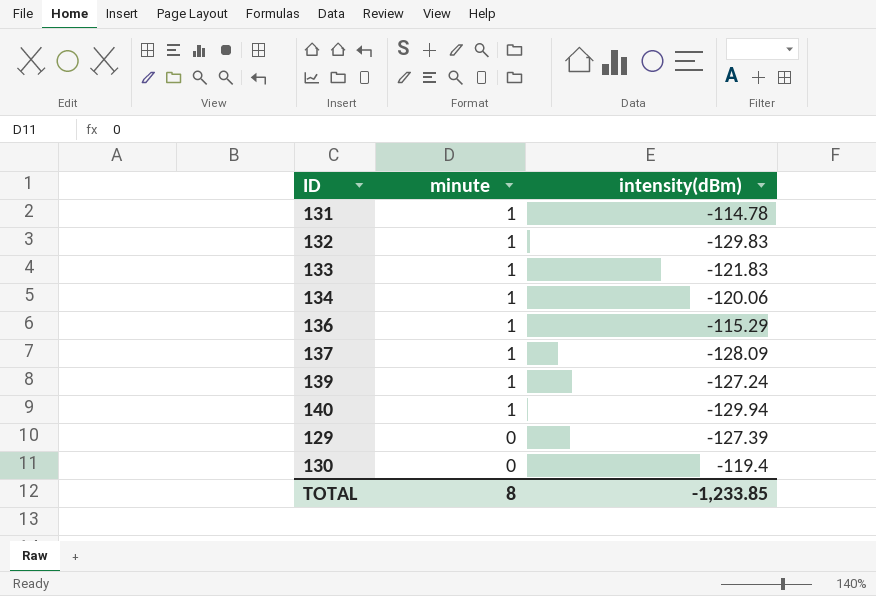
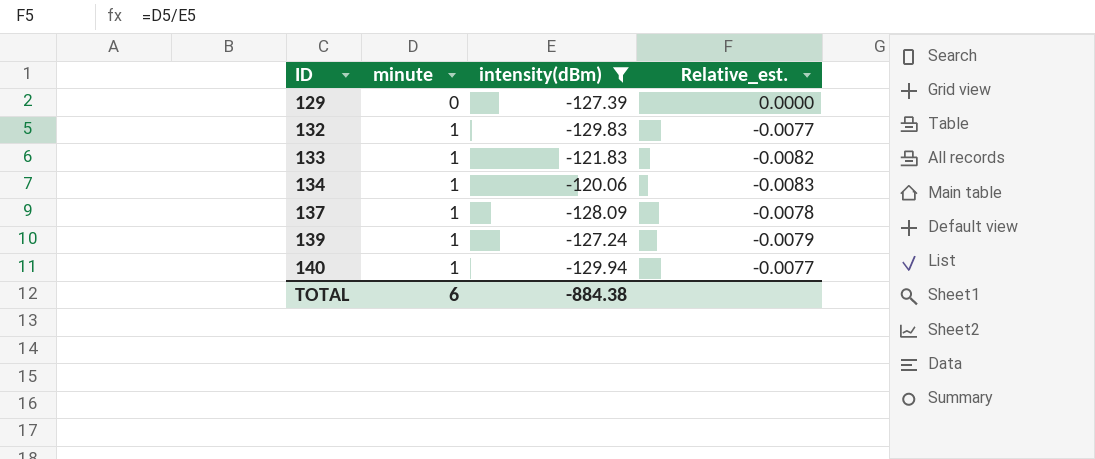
filter: none -> intensity(dBm) <= -120.06
row order: minute descending -> ID ascending
column Relative_est. | formula: none -> [minute] / [intensity(dBm)]
TOTAL | minute: 8 -> 6
TOTAL | intensity(dBm): -1,233.85 -> -884.38

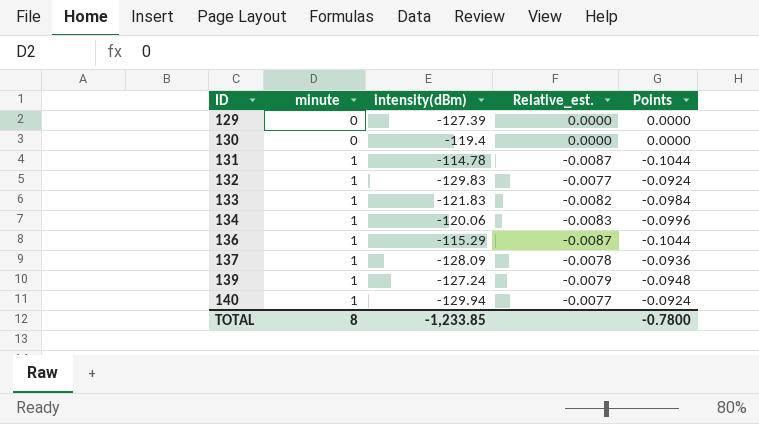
filter: intensity(dBm) <= -120.06 -> none
column Points | formula: none -> [Relative_est.] * 12
TOTAL | minute: 6 -> 8
TOTAL | intensity(dBm): -884.38 -> -1,233.85

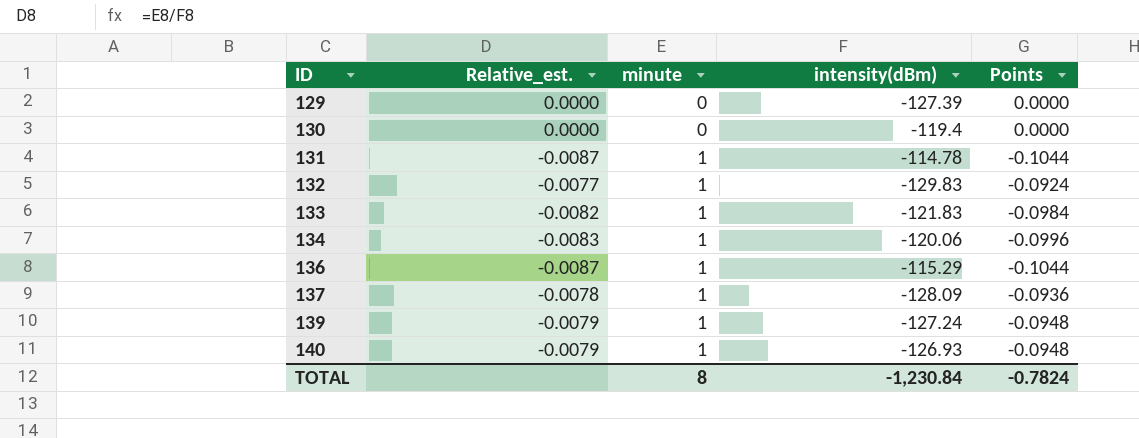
column Relative_est. | position: 4 -> 2
140 | Relative_est.: -0.0077 -> -0.0079
140 | intensity(dBm): -129.94 -> -126.93
140 | Points: -0.0924 -> -0.0948
TOTAL | intensity(dBm): -1,233.85 -> -1,230.84
TOTAL | Points: -0.7800 -> -0.7824

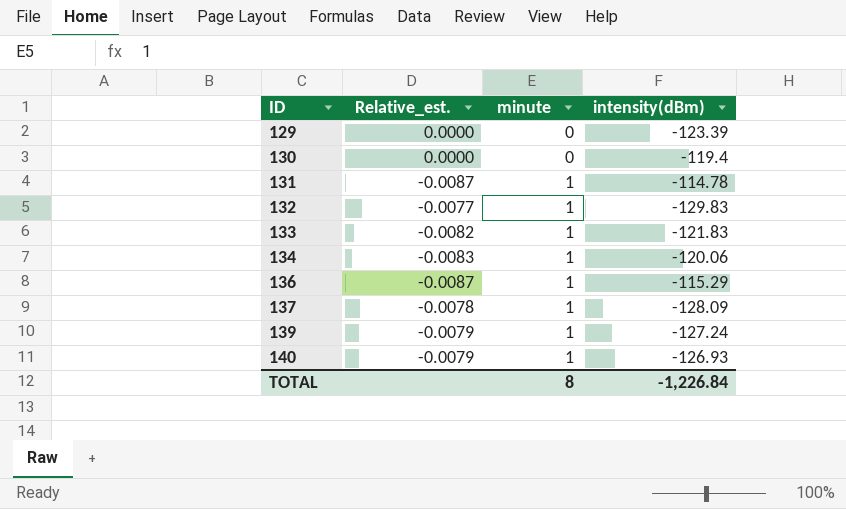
column Points | formula: [Relative_est.] * 12 -> none
129 | intensity(dBm): -127.39 -> -123.39
TOTAL | intensity(dBm): -1,230.84 -> -1,226.84

